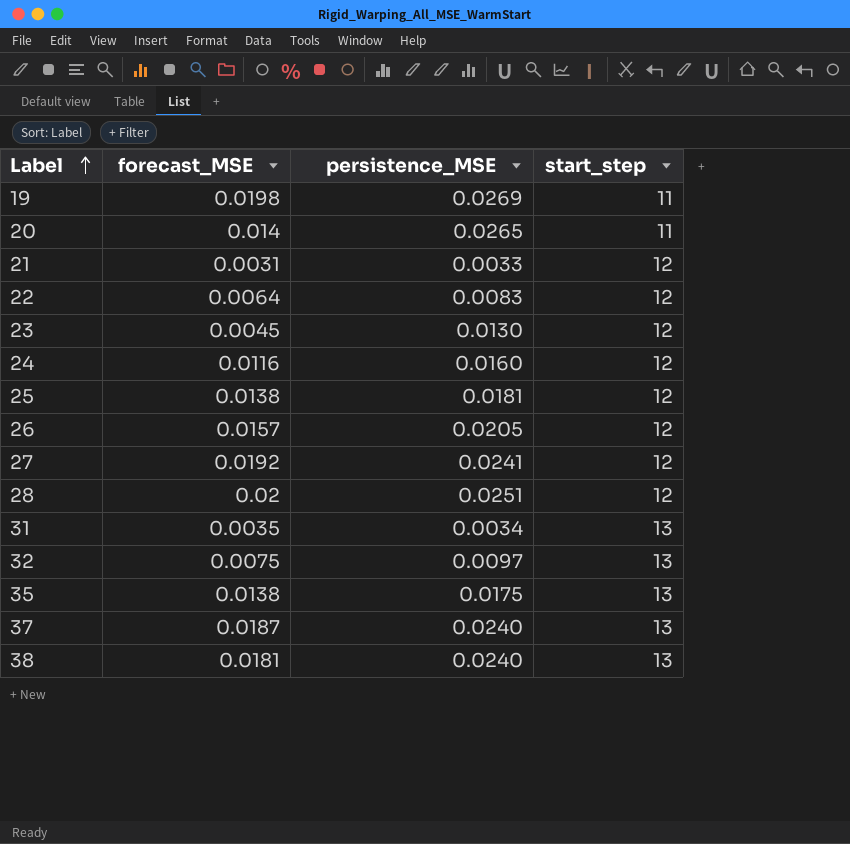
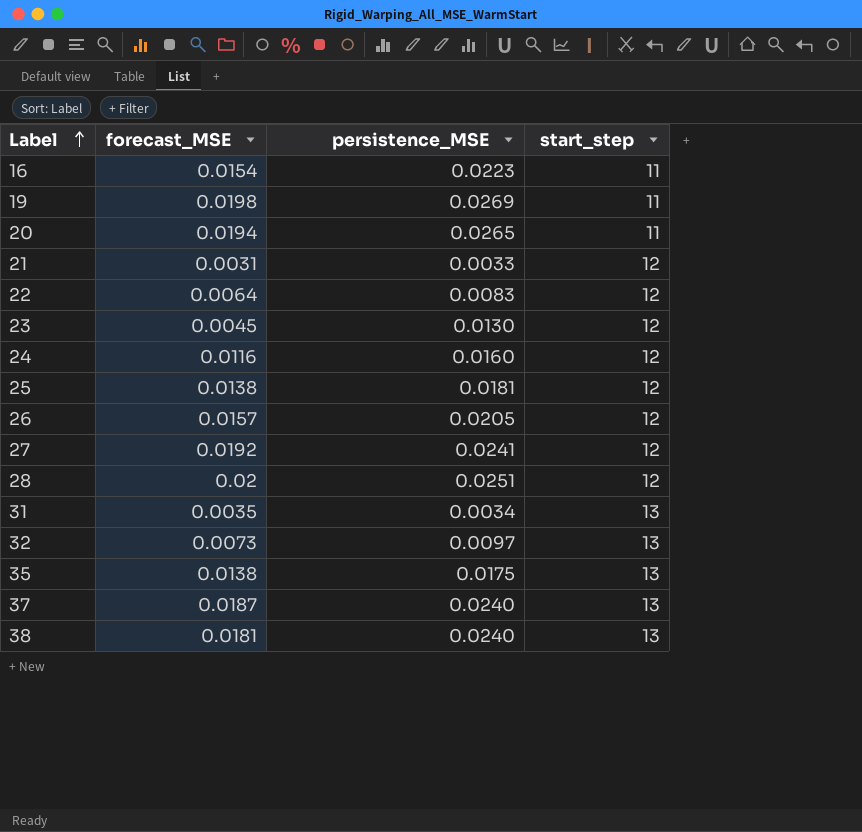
row 16: none -> 0.0154 | 0.0223 | 11
20 | forecast_MSE: 0.014 -> 0.0194
32 | forecast_MSE: 0.0075 -> 0.0073

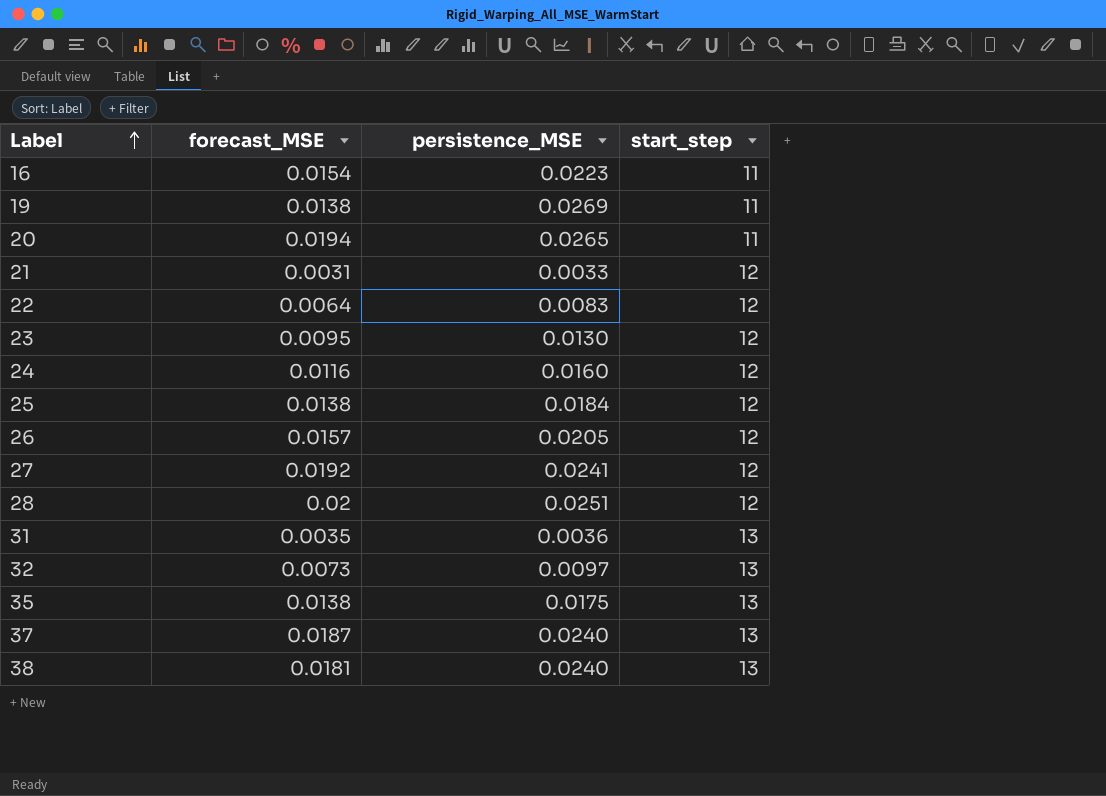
19 | forecast_MSE: 0.0198 -> 0.0138
23 | forecast_MSE: 0.0045 -> 0.0095
25 | persistence_MSE: 0.0181 -> 0.0184
31 | persistence_MSE: 0.0034 -> 0.0036

